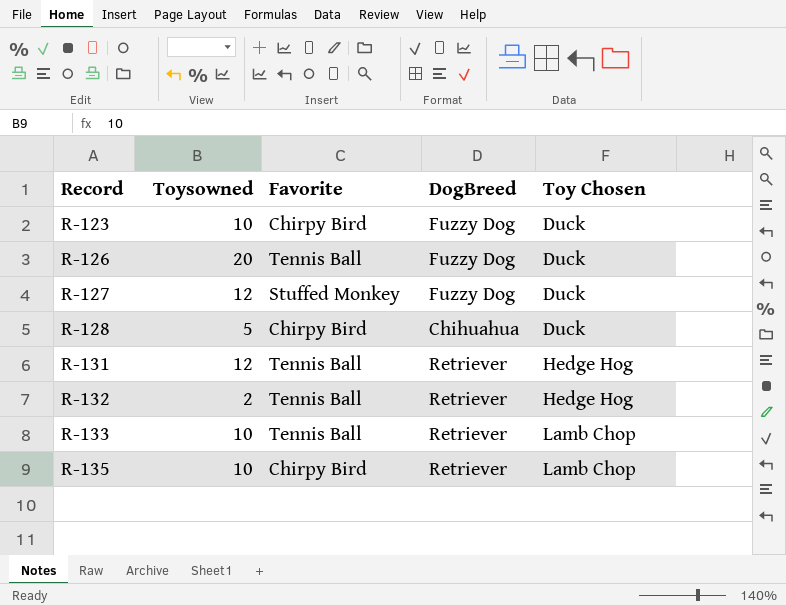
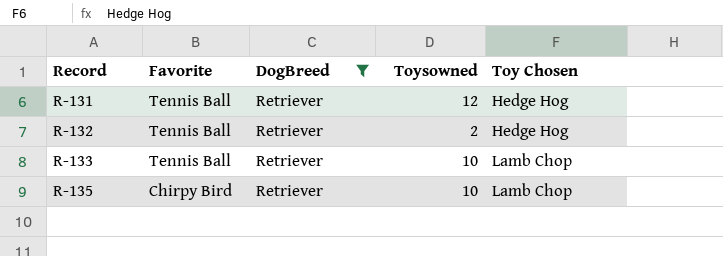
filter: none -> DogBreed = Retriever
column Toysowned | position: 2 -> 4

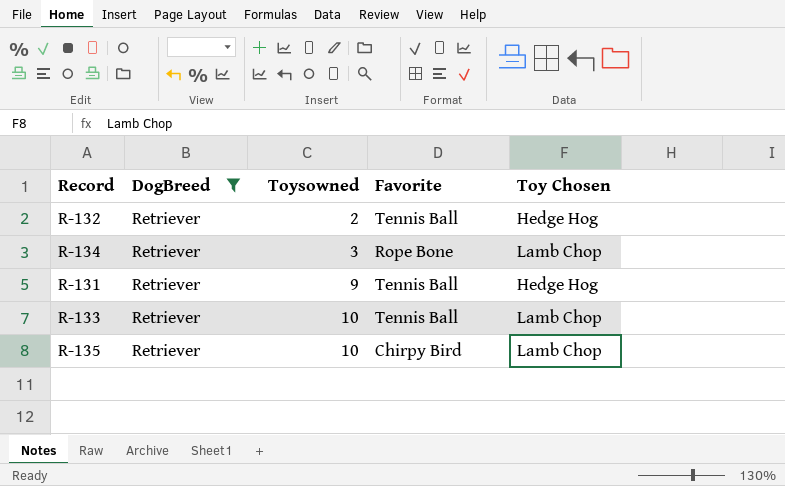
row order: Record ascending -> Toysowned ascending
column Favorite | position: 2 -> 4
row R-134: none -> Retriever | 3 | Rope Bone | Lamb Chop
R-131 | Toysowned: 12 -> 9

